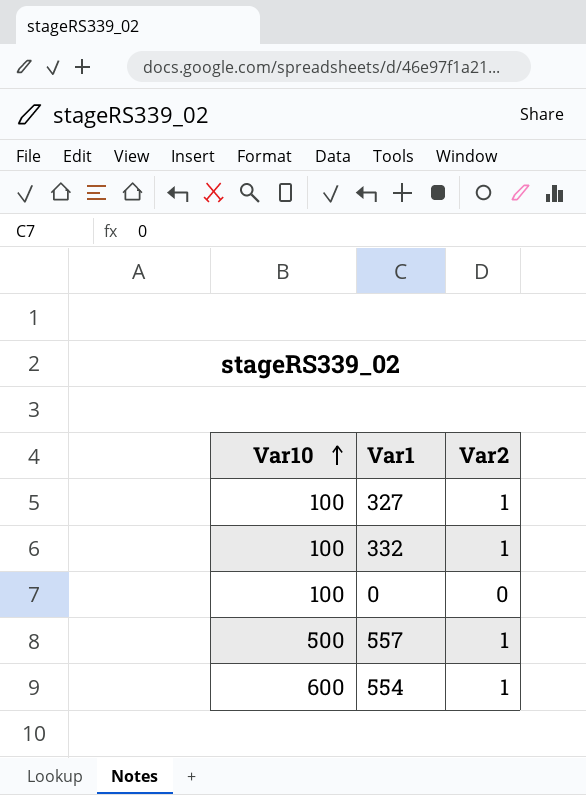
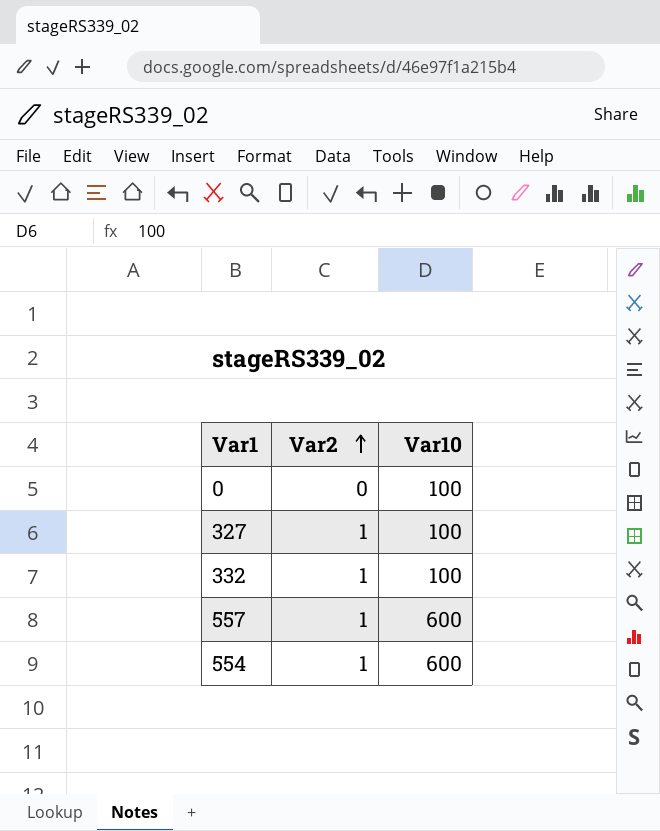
row order: Var10 ascending -> Var2 ascending
column Var10 | position: 1 -> 3
557 | Var10: 500 -> 600

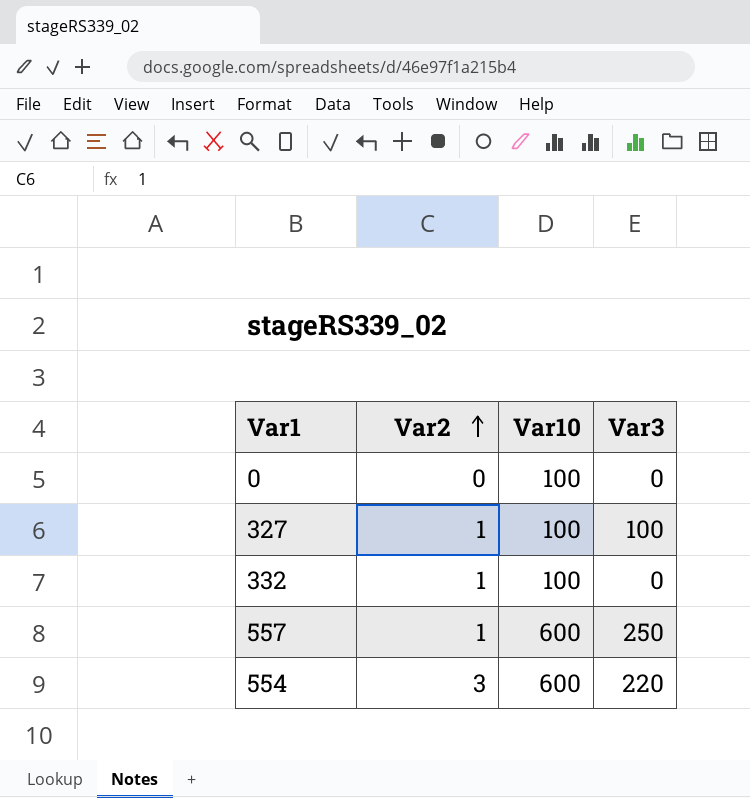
column Var3 | position: none -> 4
554 | Var2: 1 -> 3

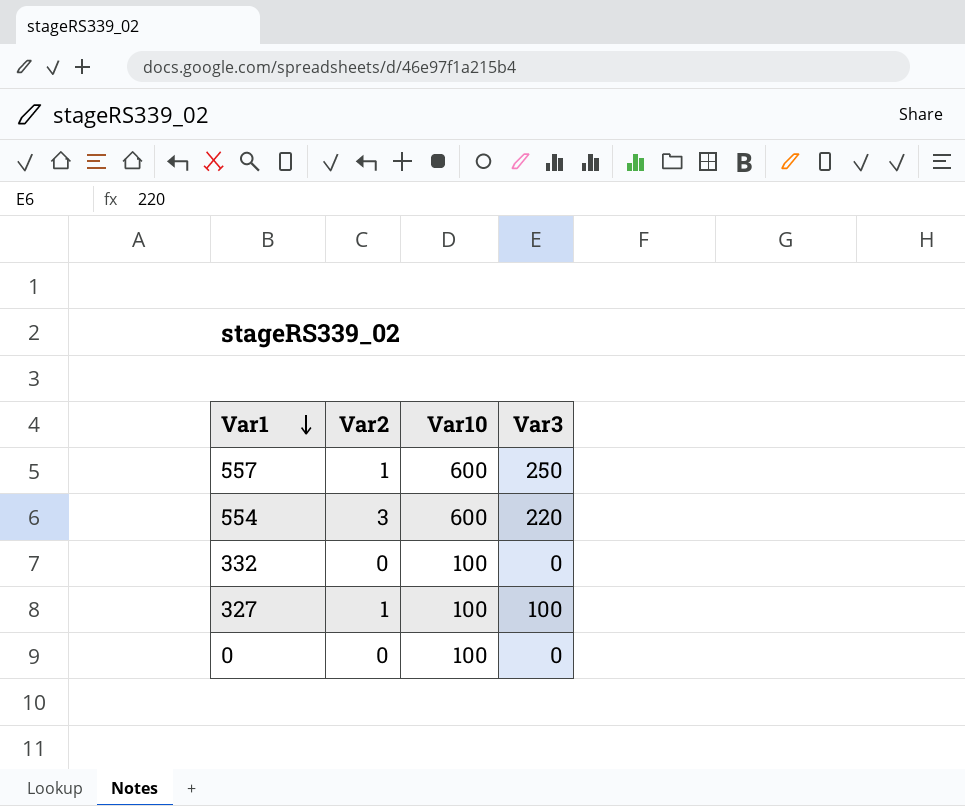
row order: Var2 ascending -> Var1 descending
332 | Var2: 1 -> 0

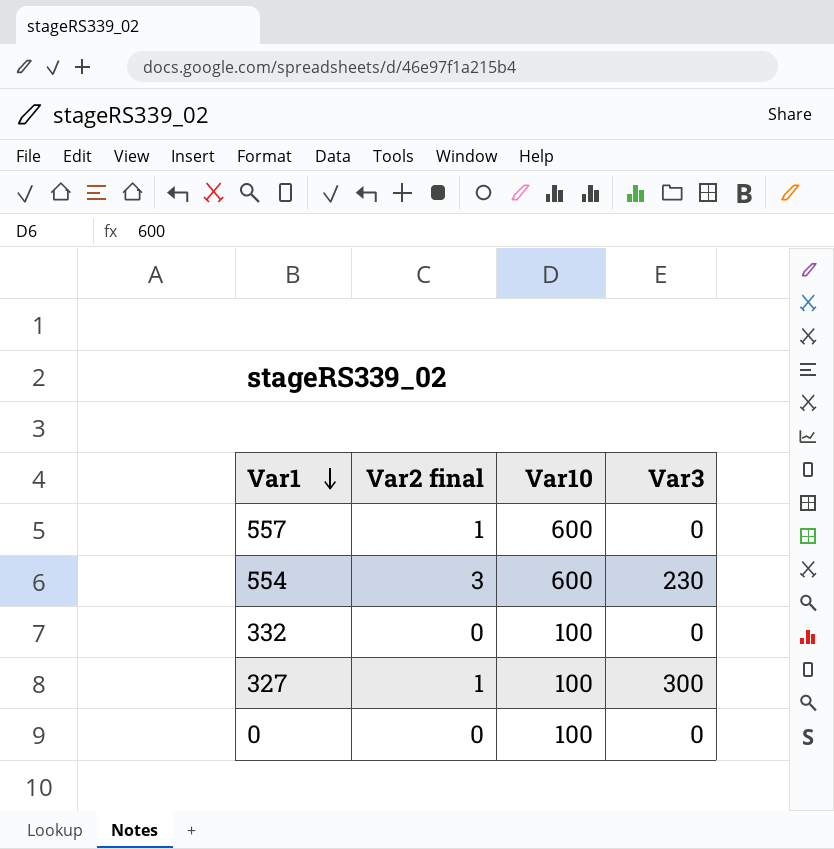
column name: Var2 -> Var2 final
557 | Var3: 250 -> 0
554 | Var3: 220 -> 230
327 | Var3: 100 -> 300

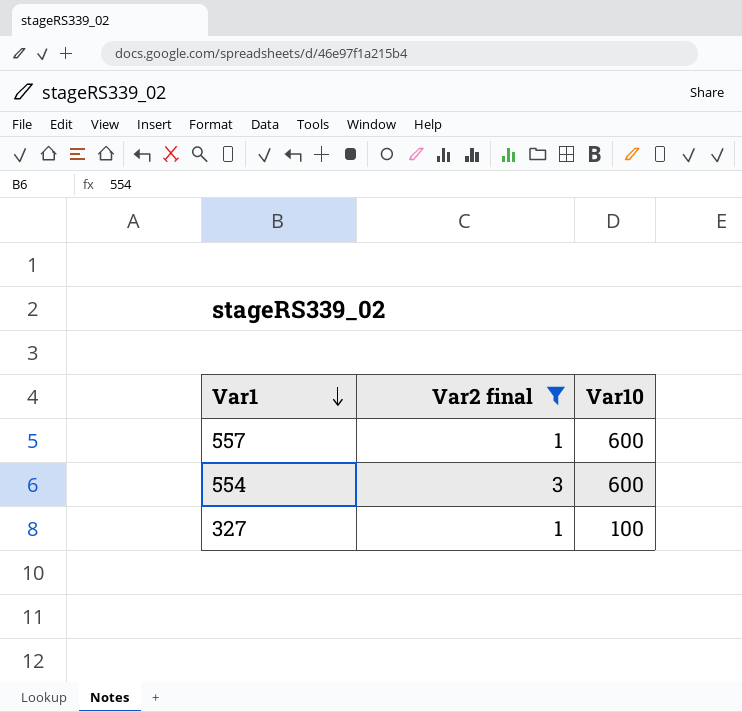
filter: none -> Var2 final != 0
column Var3 | position: 4 -> none

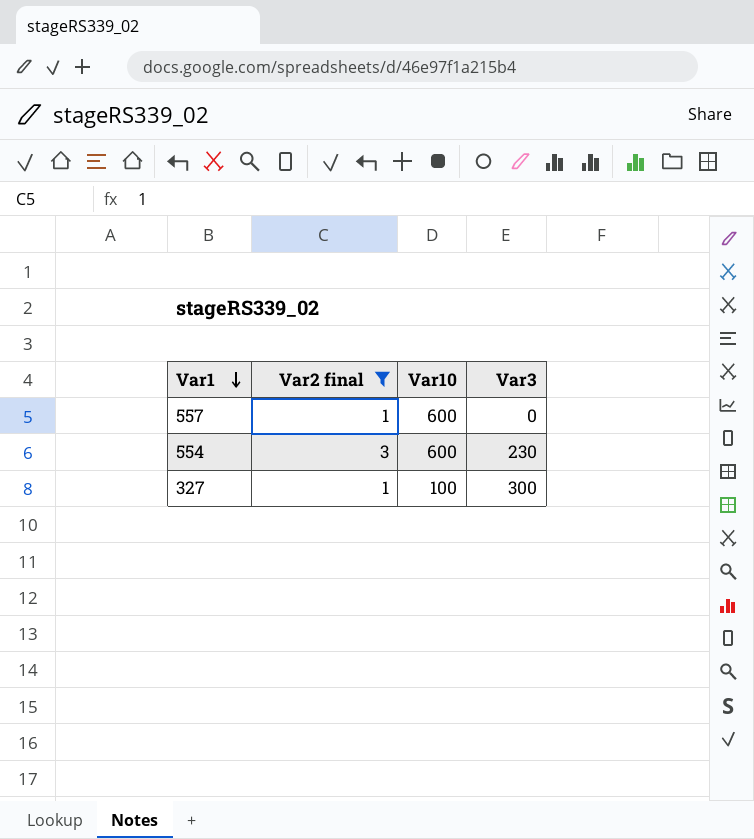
column Var3 | position: none -> 4

